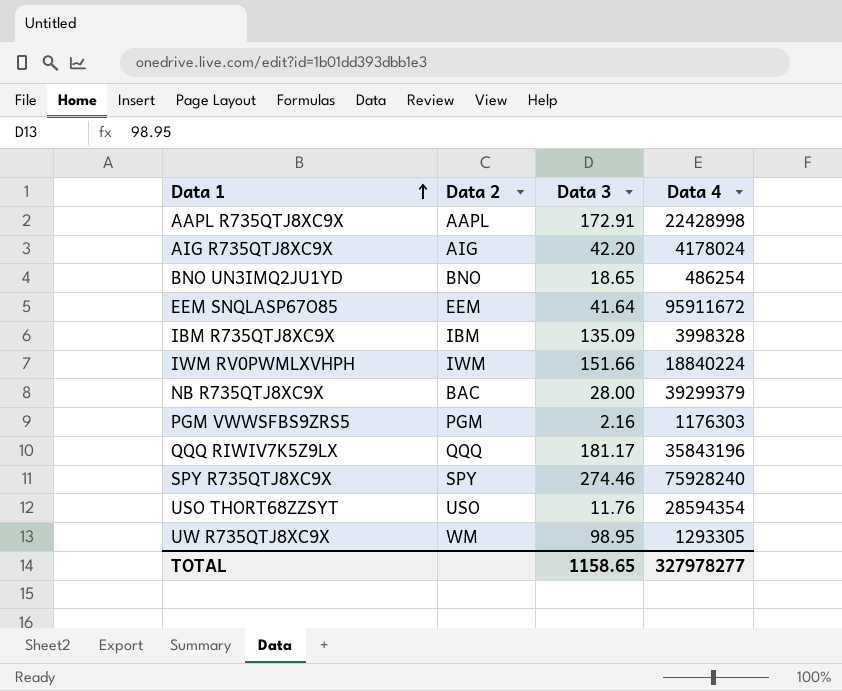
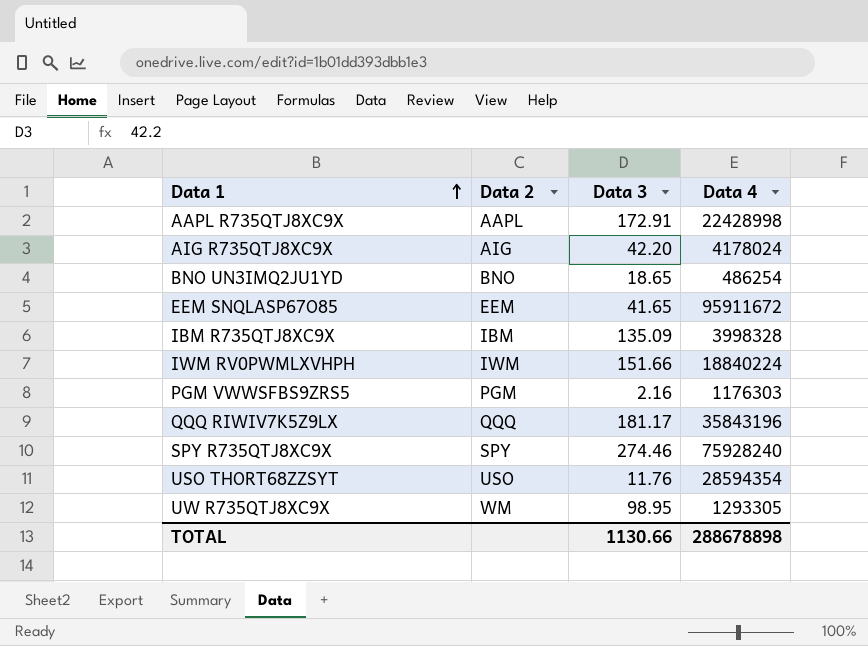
row NB R735QTJ8XC9X: BAC | 28.00 | 39299379 -> none
EEM SNQLASP67O85 | Data 3: 41.64 -> 41.65
TOTAL | Data 3: 1158.65 -> 1130.66
TOTAL | Data 4: 327978277 -> 288678898

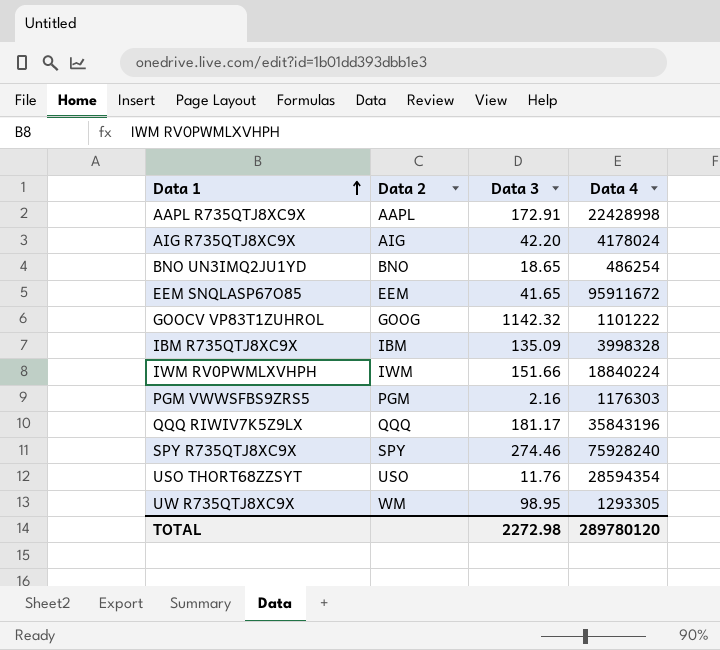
row GOOCV VP83T1ZUHROL: none -> GOOG | 1142.32 | 1101222
TOTAL | Data 3: 1130.66 -> 2272.98
TOTAL | Data 4: 288678898 -> 289780120

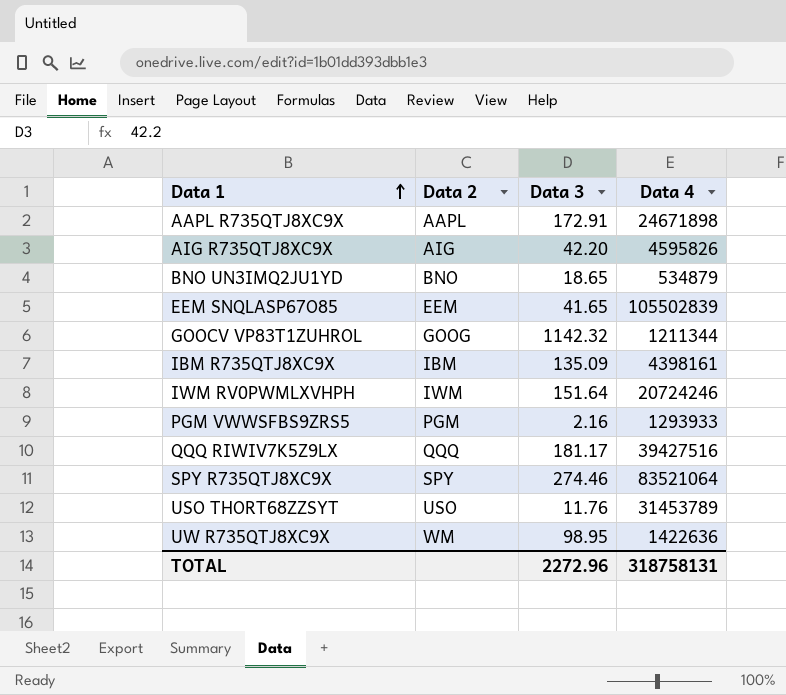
AAPL R735QTJ8XC9X | Data 4: 22428998 -> 24671898
AIG R735QTJ8XC9X | Data 4: 4178024 -> 4595826
BNO UN3IMQ2JU1YD | Data 4: 486254 -> 534879
EEM SNQLASP67O85 | Data 4: 95911672 -> 105502839
GOOCV VP83T1ZUHROL | Data 4: 1101222 -> 1211344
IBM R735QTJ8XC9X | Data 4: 3998328 -> 4398161
IWM RV0PWMLXVHPH | Data 3: 151.66 -> 151.64
IWM RV0PWMLXVHPH | Data 4: 18840224 -> 20724246
PGM VWWSFBS9ZRS5 | Data 4: 1176303 -> 1293933
QQQ RIWIV7K5Z9LX | Data 4: 35843196 -> 39427516
SPY R735QTJ8XC9X | Data 4: 75928240 -> 83521064
USO THORT68ZZSYT | Data 4: 28594354 -> 31453789
UW R735QTJ8XC9X | Data 4: 1293305 -> 1422636
TOTAL | Data 3: 2272.98 -> 2272.96
TOTAL | Data 4: 289780120 -> 318758131

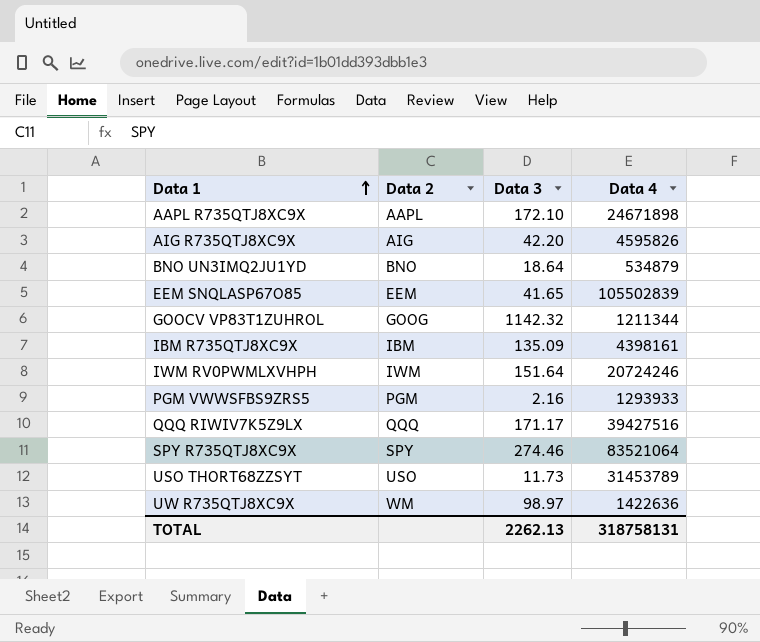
AAPL R735QTJ8XC9X | Data 3: 172.91 -> 172.10
BNO UN3IMQ2JU1YD | Data 3: 18.65 -> 18.64
QQQ RIWIV7K5Z9LX | Data 3: 181.17 -> 171.17
USO THORT68ZZSYT | Data 3: 11.76 -> 11.73
UW R735QTJ8XC9X | Data 3: 98.95 -> 98.97
TOTAL | Data 3: 2272.96 -> 2262.13

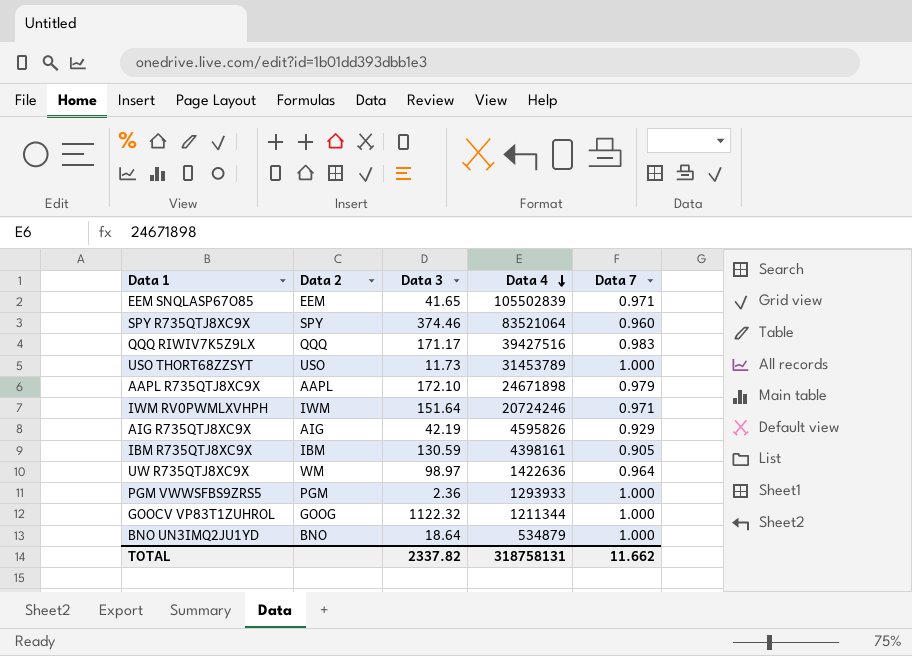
row order: Data 1 ascending -> Data 4 descending
column Data 7 | position: none -> 5
SPY R735QTJ8XC9X | Data 3: 274.46 -> 374.46
AIG R735QTJ8XC9X | Data 3: 42.20 -> 42.19
IBM R735QTJ8XC9X | Data 3: 135.09 -> 130.59
PGM VWWSFBS9ZRS5 | Data 3: 2.16 -> 2.36
GOOCV VP83T1ZUHROL | Data 3: 1142.32 -> 1122.32
TOTAL | Data 3: 2262.13 -> 2337.82

